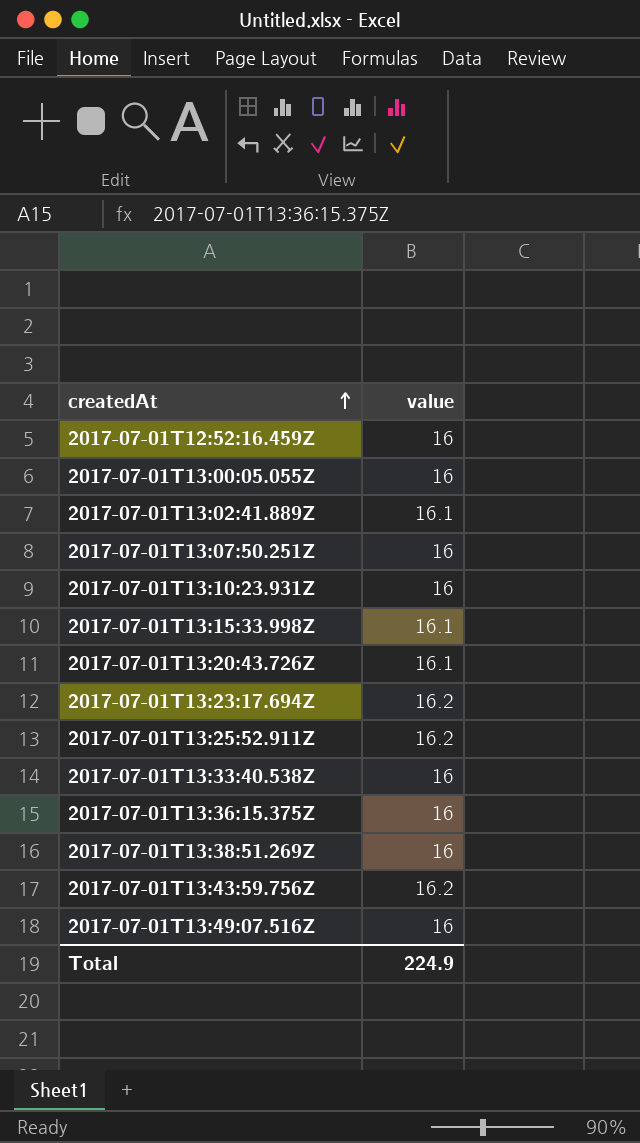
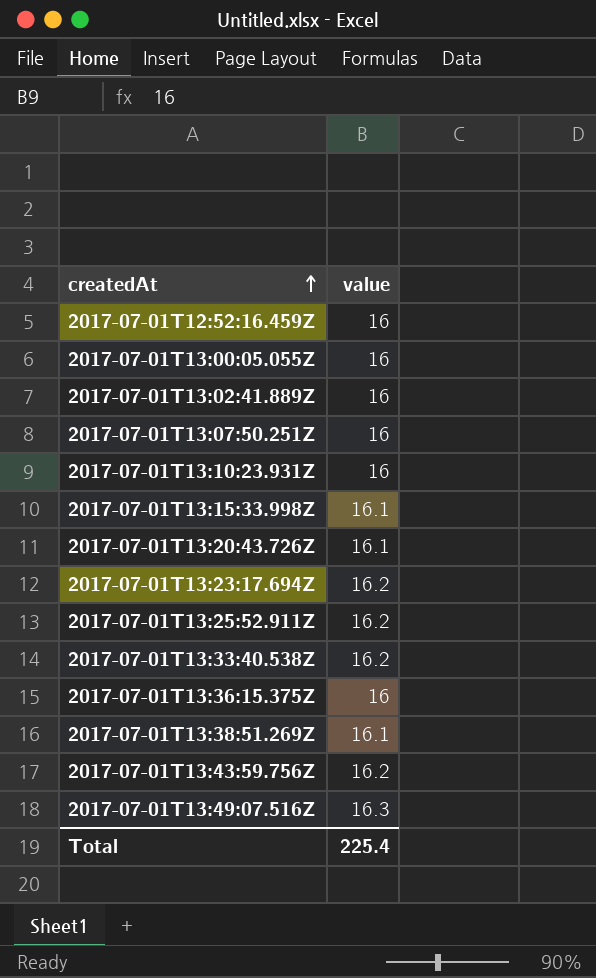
2017-07-01T13:02:41.889Z | value: 16.1 -> 16
2017-07-01T13:33:40.538Z | value: 16 -> 16.2
2017-07-01T13:38:51.269Z | value: 16 -> 16.1
2017-07-01T13:49:07.516Z | value: 16 -> 16.3
Total | value: 224.9 -> 225.4

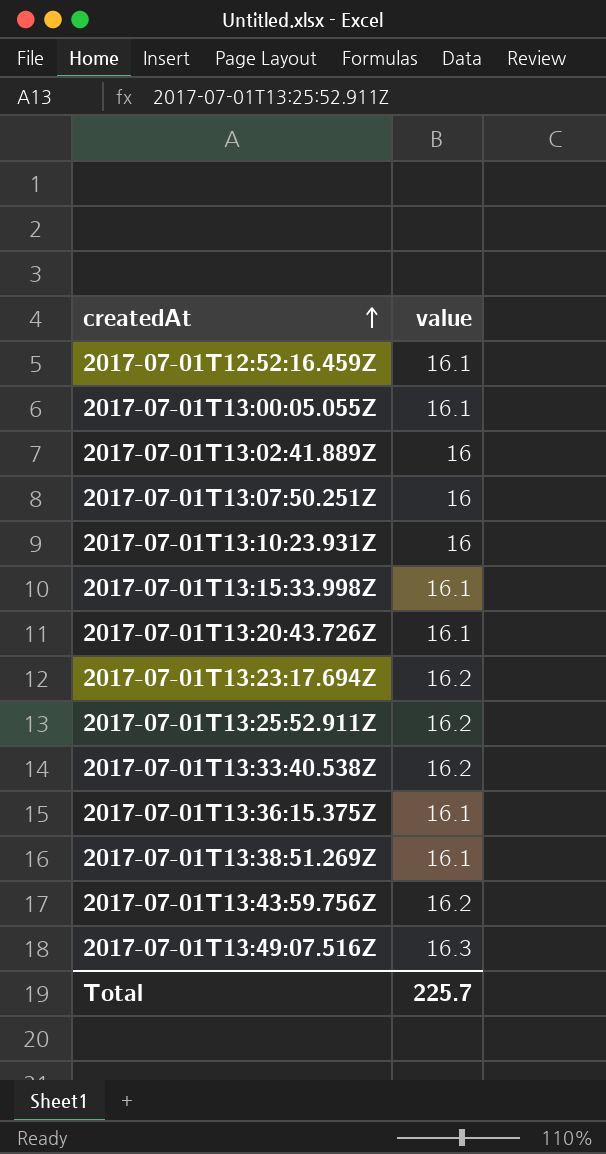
2017-07-01T12:52:16.459Z | value: 16 -> 16.1
2017-07-01T13:00:05.055Z | value: 16 -> 16.1
2017-07-01T13:36:15.375Z | value: 16 -> 16.1
Total | value: 225.4 -> 225.7

